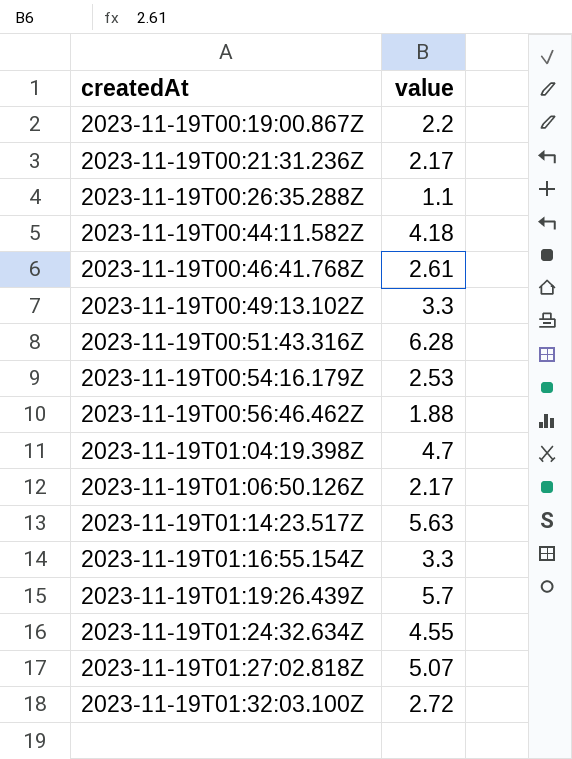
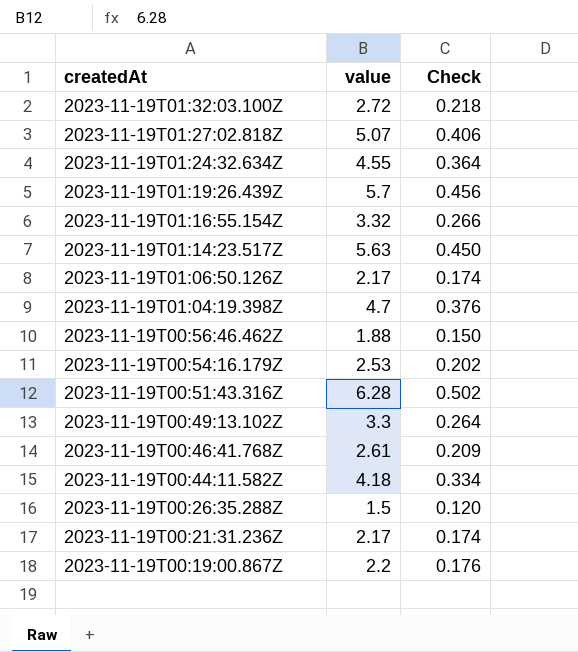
row order: createdAt ascending -> createdAt descending
column Check | formula: none -> [value] * 0.08
2023-11-19T01:16:55.154Z | value: 3.3 -> 3.32
2023-11-19T00:26:35.288Z | value: 1.1 -> 1.5

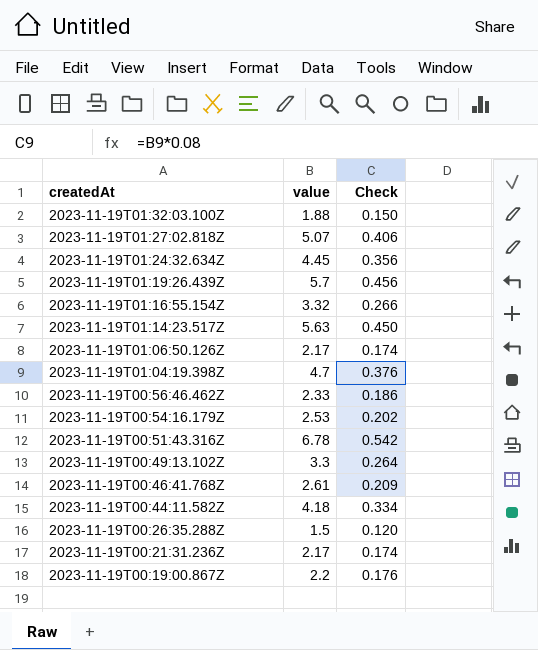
2023-11-19T01:32:03.100Z | value: 2.72 -> 1.88
2023-11-19T01:32:03.100Z | Check: 0.218 -> 0.150
2023-11-19T01:24:32.634Z | value: 4.55 -> 4.45
2023-11-19T01:24:32.634Z | Check: 0.364 -> 0.356
2023-11-19T00:56:46.462Z | value: 1.88 -> 2.33
2023-11-19T00:56:46.462Z | Check: 0.150 -> 0.186
2023-11-19T00:51:43.316Z | value: 6.28 -> 6.78
2023-11-19T00:51:43.316Z | Check: 0.502 -> 0.542

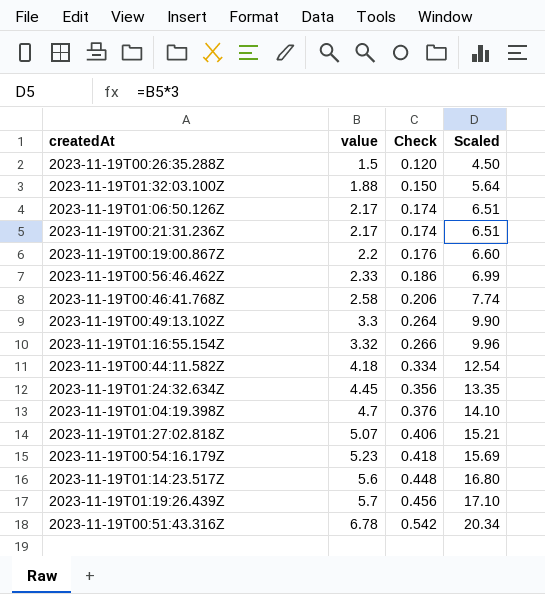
row order: createdAt descending -> value ascending
column Scaled | formula: none -> [value] * 3
2023-11-19T00:46:41.768Z | value: 2.61 -> 2.58
2023-11-19T00:46:41.768Z | Check: 0.209 -> 0.206
2023-11-19T00:54:16.179Z | value: 2.53 -> 5.23
2023-11-19T00:54:16.179Z | Check: 0.202 -> 0.418
2023-11-19T01:14:23.517Z | value: 5.63 -> 5.6
2023-11-19T01:14:23.517Z | Check: 0.450 -> 0.448

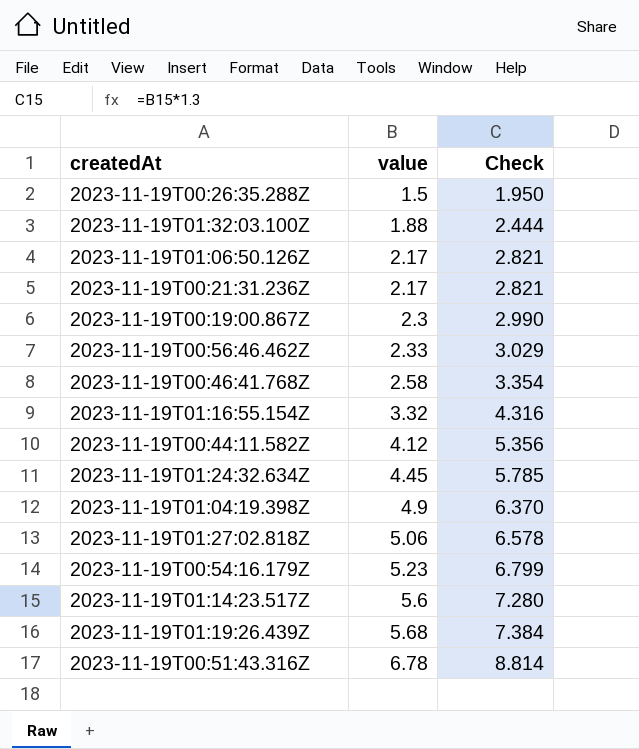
column Scaled | formula: [value] * 3 -> none
column Check | formula: [value] * 0.08 -> [value] * 1.3
row 2023-11-19T00:49:13.102Z: 3.3 | 0.264 | 9.90 -> none
2023-11-19T00:19:00.867Z | value: 2.2 -> 2.3
2023-11-19T00:44:11.582Z | value: 4.18 -> 4.12
2023-11-19T01:04:19.398Z | value: 4.7 -> 4.9
2023-11-19T01:27:02.818Z | value: 5.07 -> 5.06
2023-11-19T01:19:26.439Z | value: 5.7 -> 5.68

